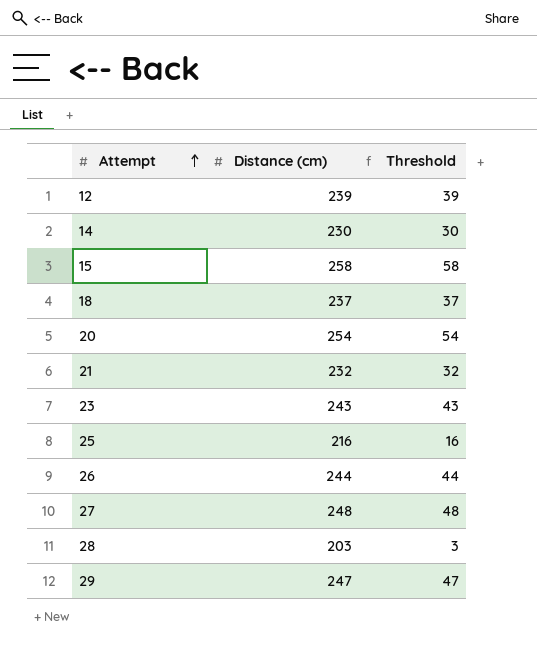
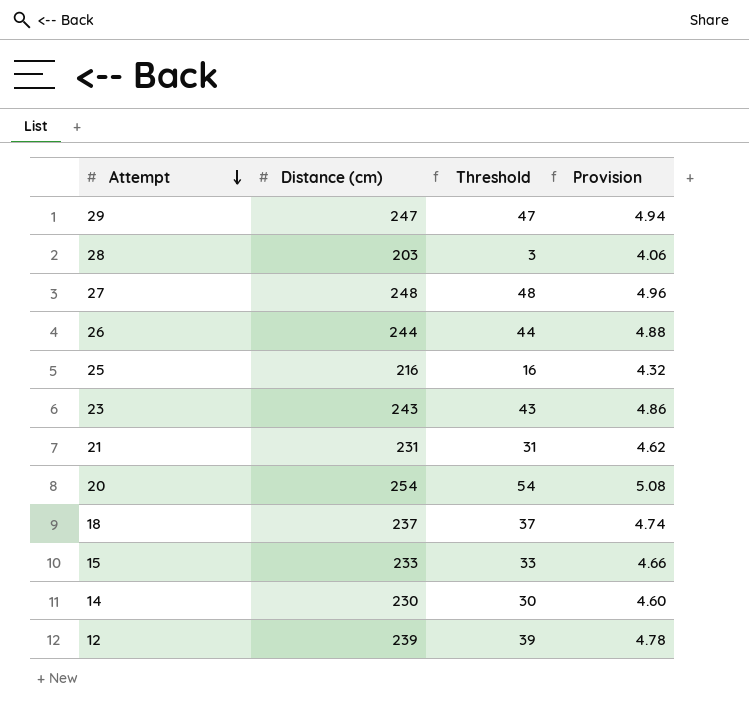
row order: Attempt ascending -> Attempt descending
column Provision | formula: none -> [Distance (cm)] * 0.02
21 | Distance (cm): 232 -> 231
21 | Threshold: 32 -> 31
15 | Distance (cm): 258 -> 233
15 | Threshold: 58 -> 33

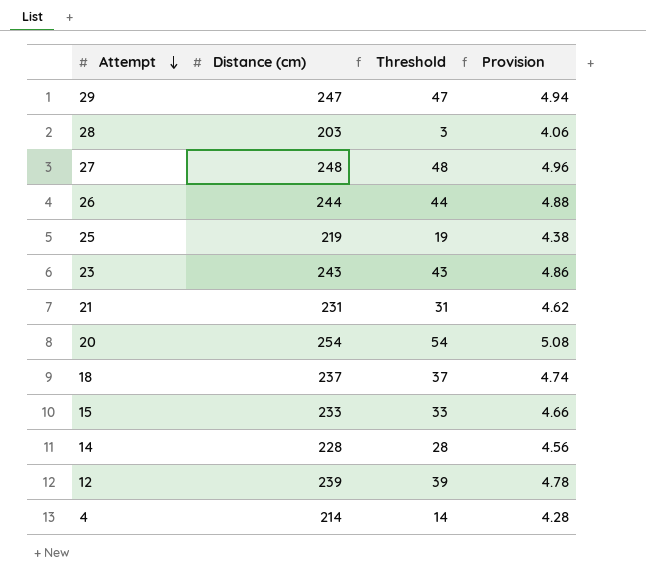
25 | Distance (cm): 216 -> 219
25 | Threshold: 16 -> 19
25 | Provision: 4.32 -> 4.38
14 | Distance (cm): 230 -> 228
14 | Threshold: 30 -> 28
14 | Provision: 4.60 -> 4.56
row 4: none -> 214 | 14 | 4.28

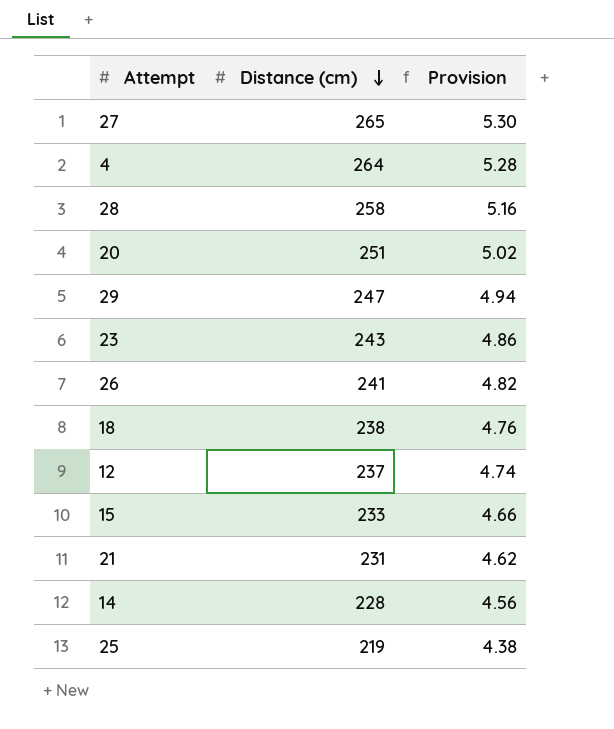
row order: Attempt descending -> Distance (cm) descending
column Threshold | formula: [Distance (cm)] - 200 -> none
27 | Distance (cm): 248 -> 265
27 | Provision: 4.96 -> 5.30
4 | Distance (cm): 214 -> 264
4 | Provision: 4.28 -> 5.28
28 | Distance (cm): 203 -> 258
28 | Provision: 4.06 -> 5.16
20 | Distance (cm): 254 -> 251
20 | Provision: 5.08 -> 5.02
26 | Distance (cm): 244 -> 241
26 | Provision: 4.88 -> 4.82
18 | Distance (cm): 237 -> 238
18 | Provision: 4.74 -> 4.76
12 | Distance (cm): 239 -> 237
12 | Provision: 4.78 -> 4.74

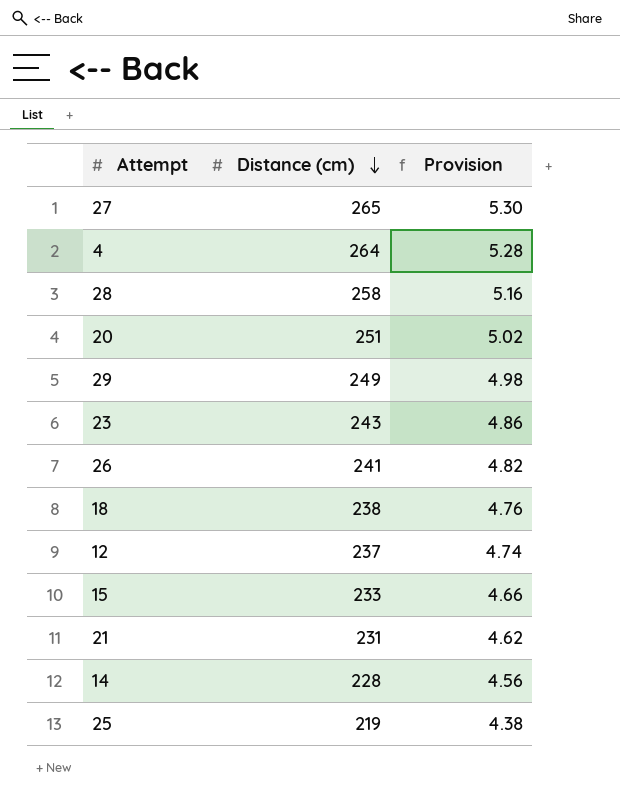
29 | Distance (cm): 247 -> 249
29 | Provision: 4.94 -> 4.98

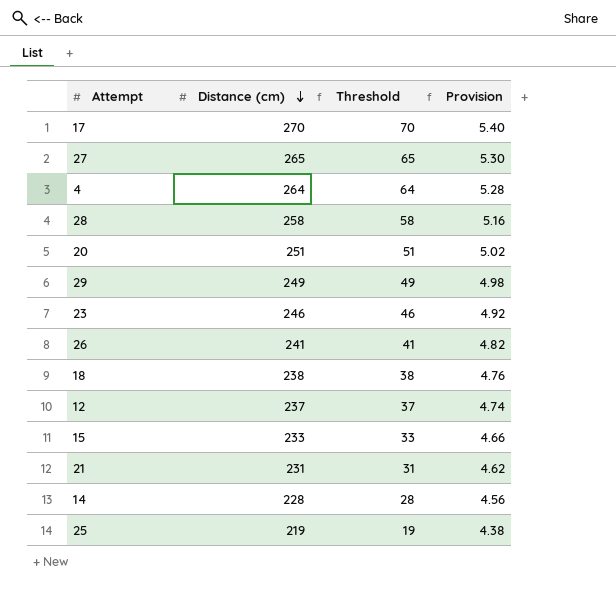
column Threshold | formula: none -> [Distance (cm)] - 200
row 17: none -> 270 | 70 | 5.40
23 | Distance (cm): 243 -> 246
23 | Provision: 4.86 -> 4.92

